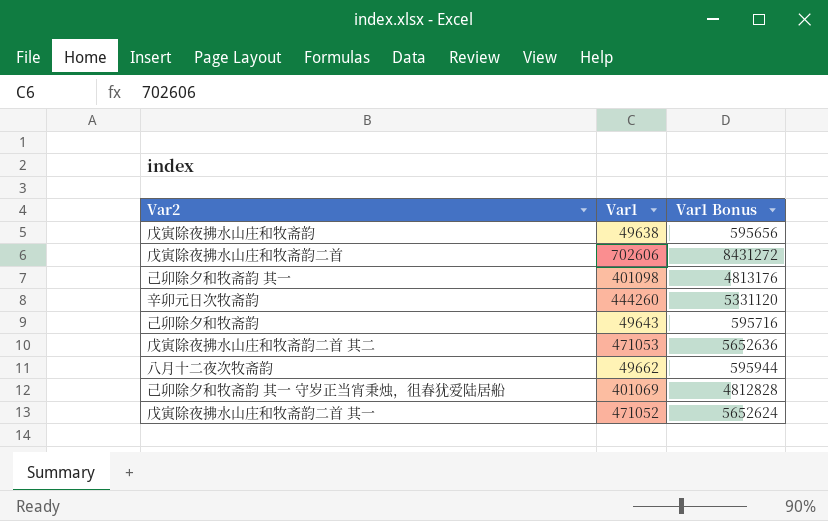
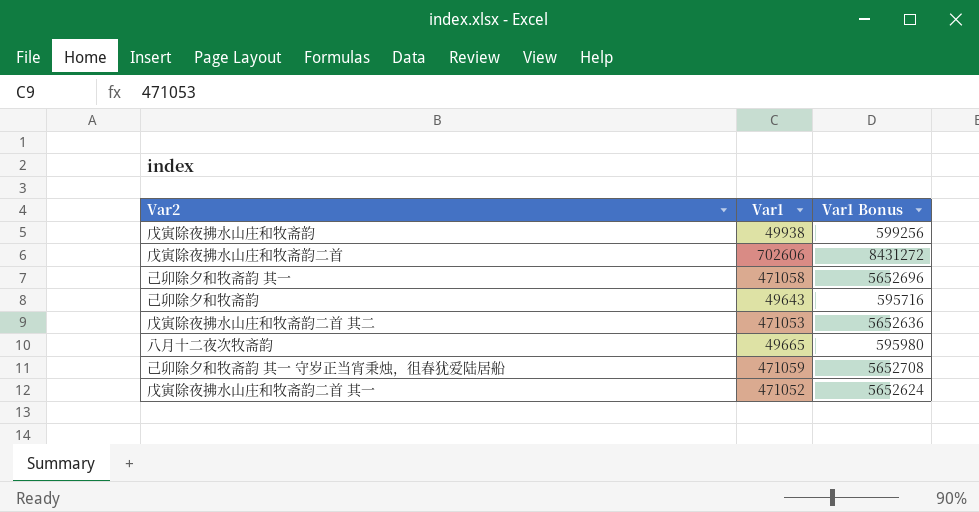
row 辛卯元日次牧斋韵: 444260 | 5331120 -> none
戊寅除夜拂水山庄和牧斋韵 | Var1: 49638 -> 49938
戊寅除夜拂水山庄和牧斋韵 | Var1 Bonus: 595656 -> 599256
己卯除夕和牧斋韵 其一 | Var1: 401098 -> 471058
己卯除夕和牧斋韵 其一 | Var1 Bonus: 4813176 -> 5652696
八月十二夜次牧斋韵 | Var1: 49662 -> 49665
八月十二夜次牧斋韵 | Var1 Bonus: 595944 -> 595980
己卯除夕和牧斋韵 其一 守岁正当宵秉烛，徂春犹爱陆居船 | Var1: 401069 -> 471059
己卯除夕和牧斋韵 其一 守岁正当宵秉烛，徂春犹爱陆居船 | Var1 Bonus: 4812828 -> 5652708

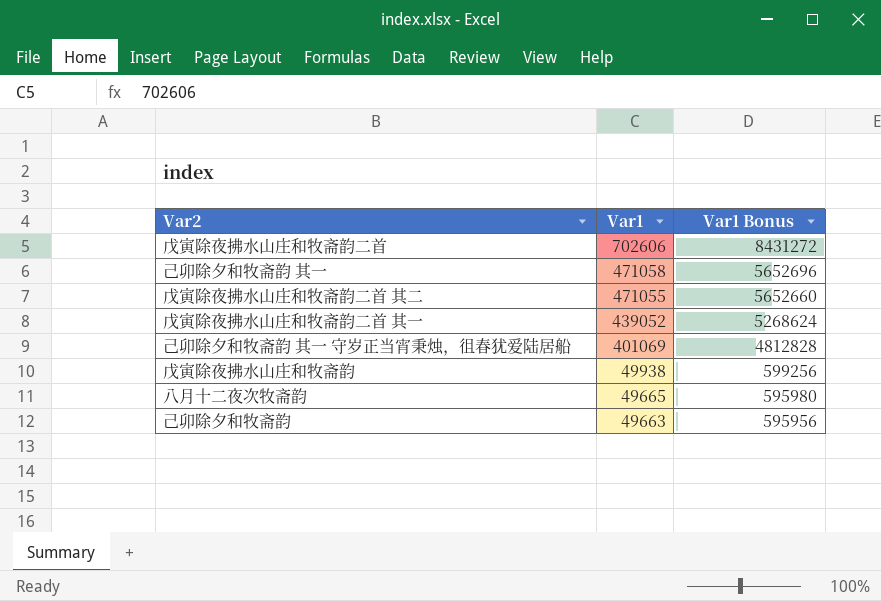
row order: none -> Var1 descending
戊寅除夜拂水山庄和牧斋韵二首 其二 | Var1: 471053 -> 471055
戊寅除夜拂水山庄和牧斋韵二首 其二 | Var1 Bonus: 5652636 -> 5652660
戊寅除夜拂水山庄和牧斋韵二首 其一 | Var1: 471052 -> 439052
戊寅除夜拂水山庄和牧斋韵二首 其一 | Var1 Bonus: 5652624 -> 5268624
己卯除夕和牧斋韵 其一 守岁正当宵秉烛，徂春犹爱陆居船 | Var1: 471059 -> 401069
己卯除夕和牧斋韵 其一 守岁正当宵秉烛，徂春犹爱陆居船 | Var1 Bonus: 5652708 -> 4812828
己卯除夕和牧斋韵 | Var1: 49643 -> 49663
己卯除夕和牧斋韵 | Var1 Bonus: 595716 -> 595956

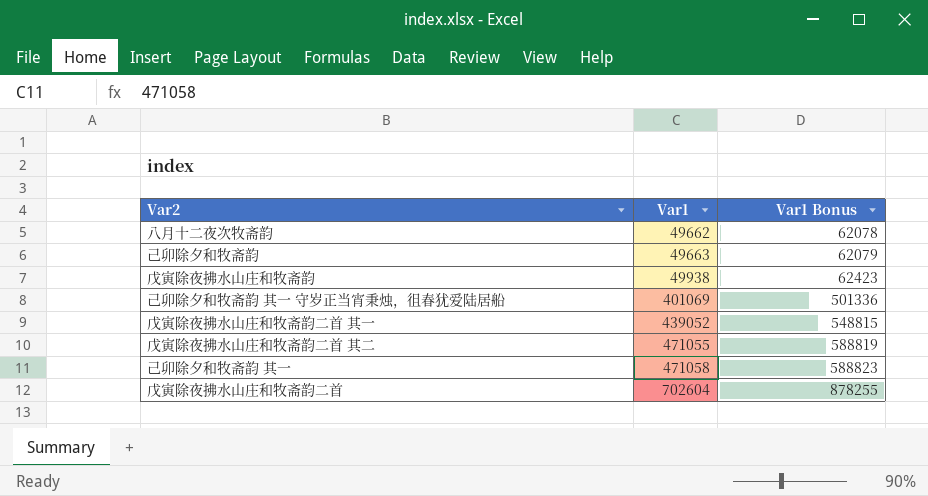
row order: Var1 descending -> Var1 ascending
column Var1 Bonus | formula: [Var1] * 12 -> [Var1] * 1.25
八月十二夜次牧斋韵 | Var1: 49665 -> 49662
戊寅除夜拂水山庄和牧斋韵二首 | Var1: 702606 -> 702604

